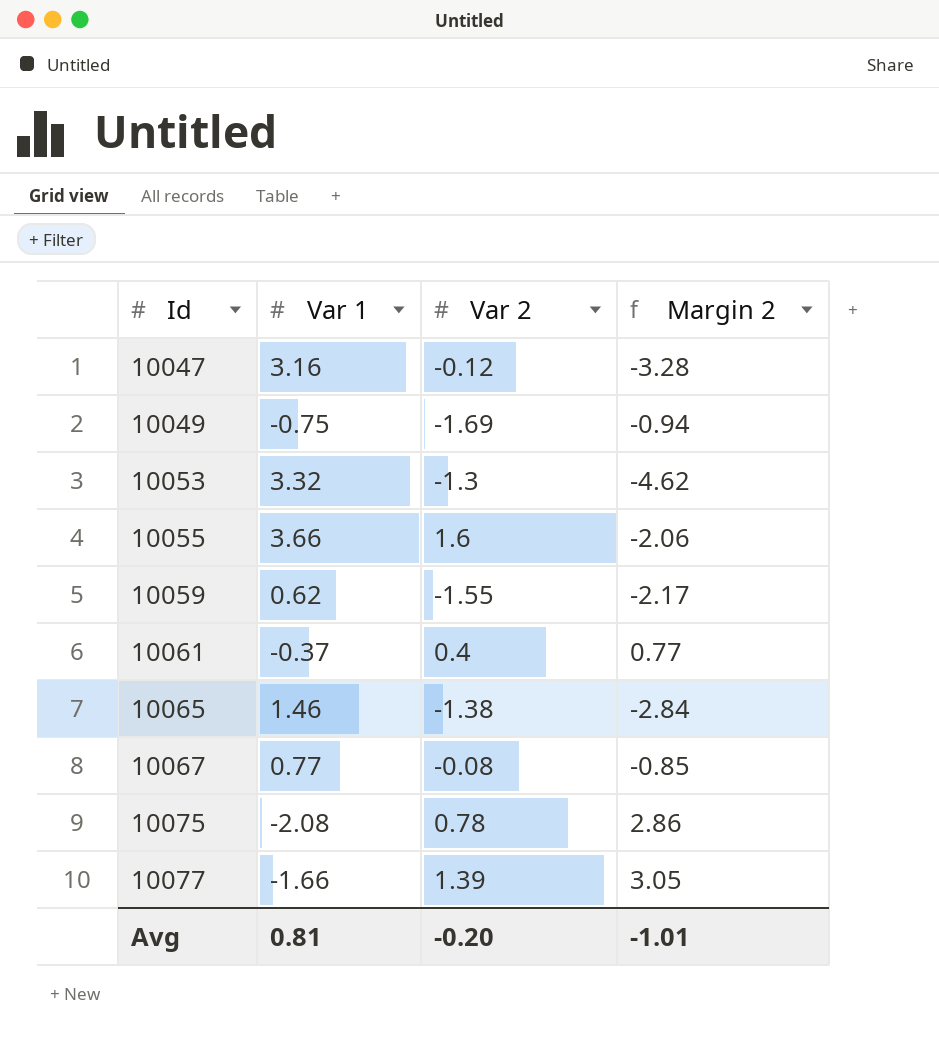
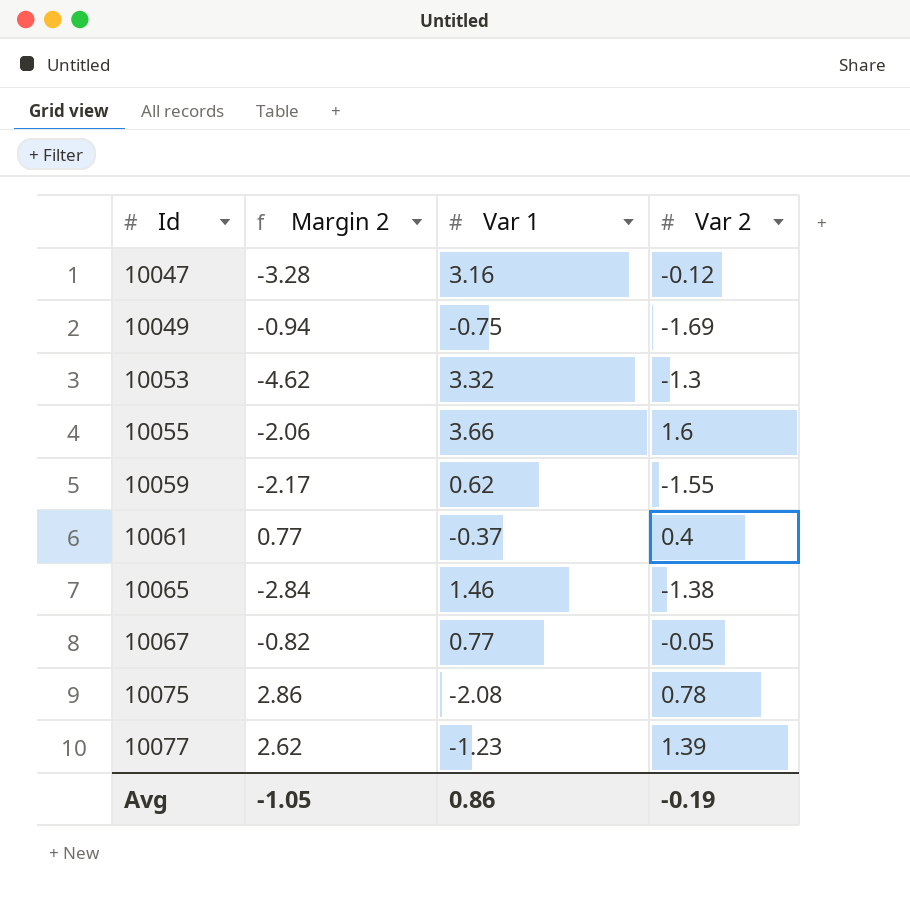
column Margin 2 | position: 4 -> 2
10067 | Margin 2: -0.85 -> -0.82
10067 | Var 2: -0.08 -> -0.05
10077 | Margin 2: 3.05 -> 2.62
10077 | Var 1: -1.66 -> -1.23
Avg | Margin 2: -1.01 -> -1.05
Avg | Var 1: 0.81 -> 0.86
Avg | Var 2: -0.20 -> -0.19

